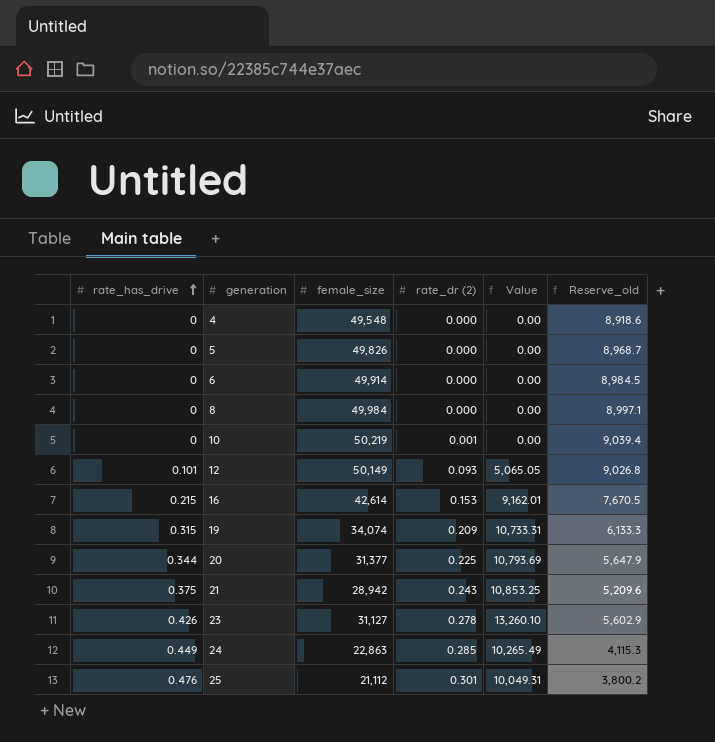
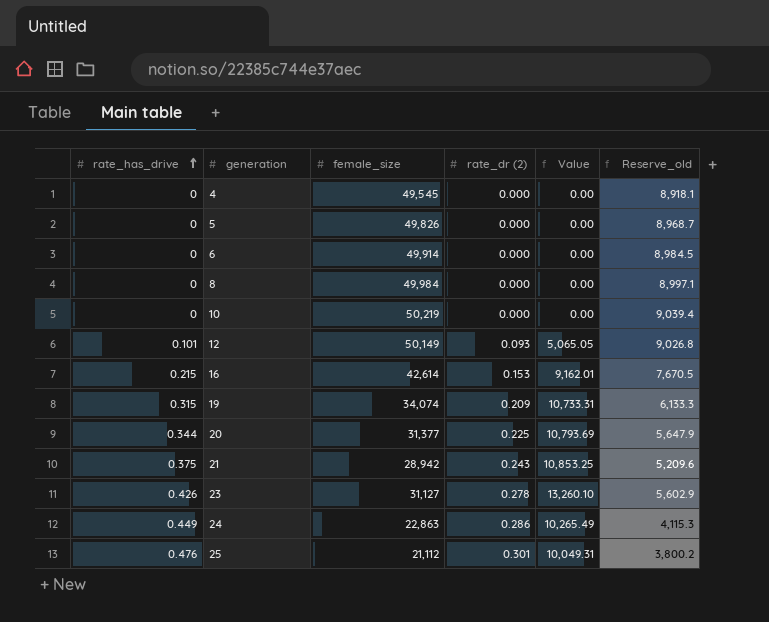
4 | female_size: 49,548 -> 49,545
4 | Reserve_old: 8,918.6 -> 8,918.1
10 | rate_dr (2): 0.001 -> 0.000
24 | rate_dr (2): 0.285 -> 0.286

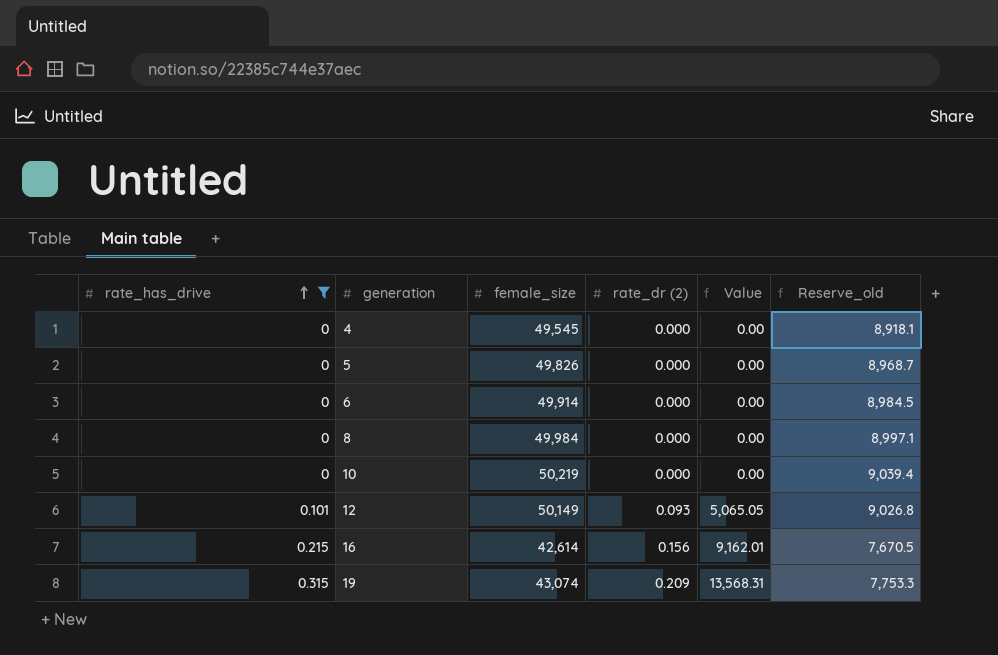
filter: none -> rate_has_drive <= 0.315
16 | rate_dr (2): 0.153 -> 0.156
19 | female_size: 34,074 -> 43,074
19 | Value: 10,733.31 -> 13,568.31
19 | Reserve_old: 6,133.3 -> 7,753.3

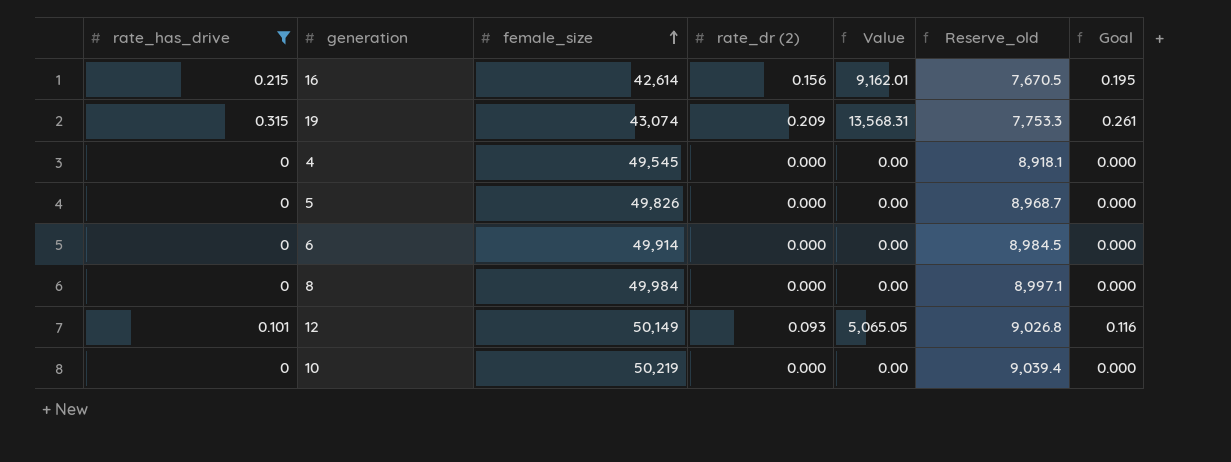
row order: rate_has_drive ascending -> female_size ascending
column Goal | formula: none -> [rate_dr (2)] * 1.25

